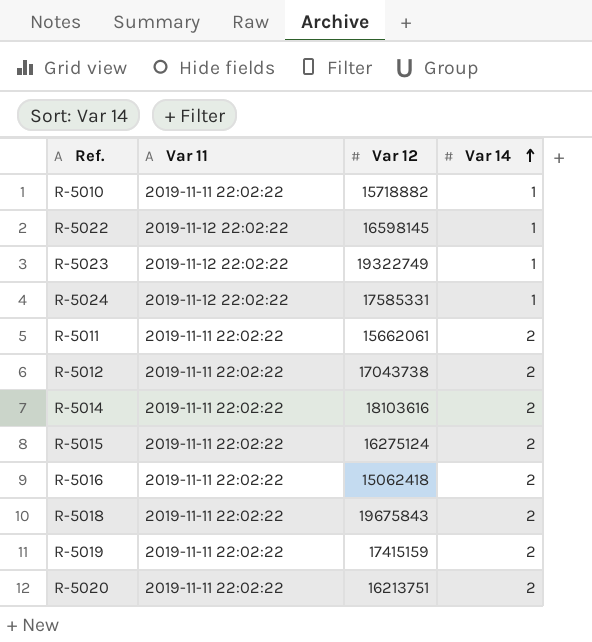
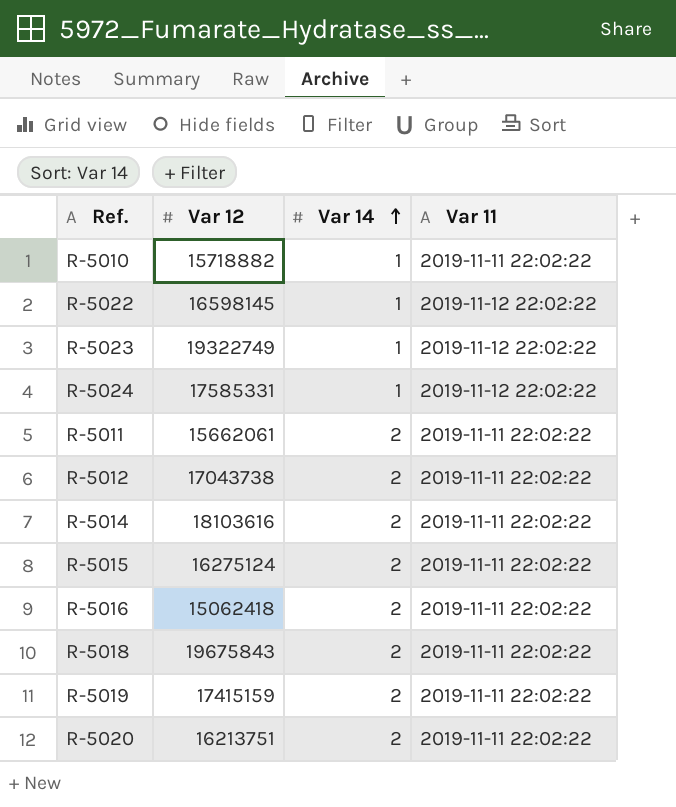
column Var 11 | position: 2 -> 4

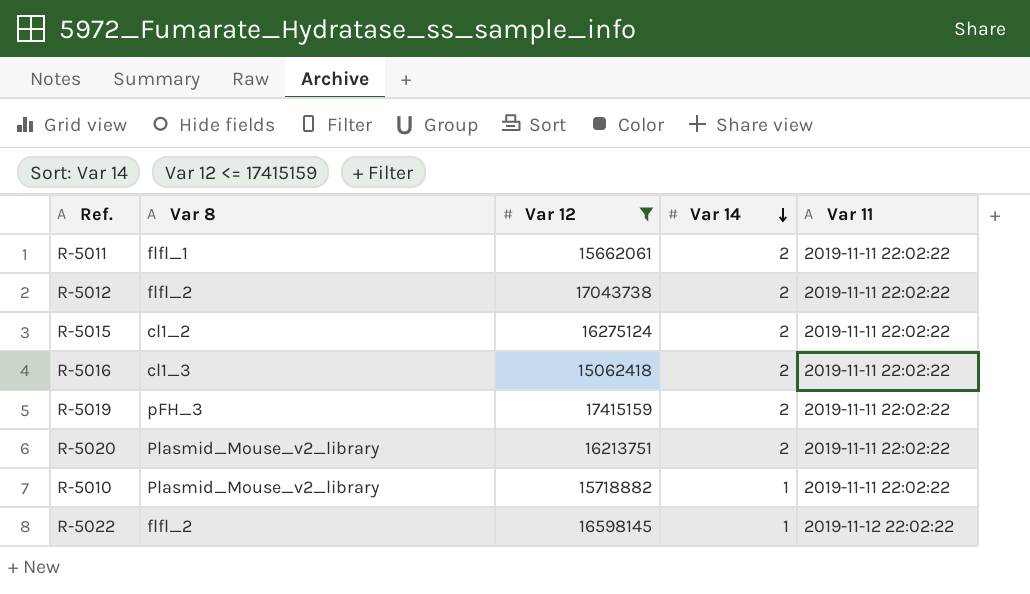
filter: none -> Var 12 <= 17415159
row order: Var 14 ascending -> Var 14 descending
column Var 8 | position: none -> 2

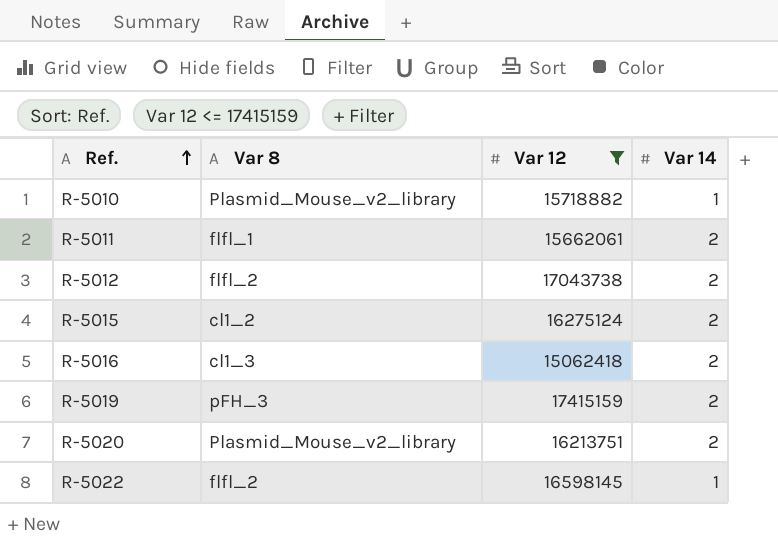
row order: Var 14 descending -> Ref. ascending
column Var 11 | position: 5 -> none

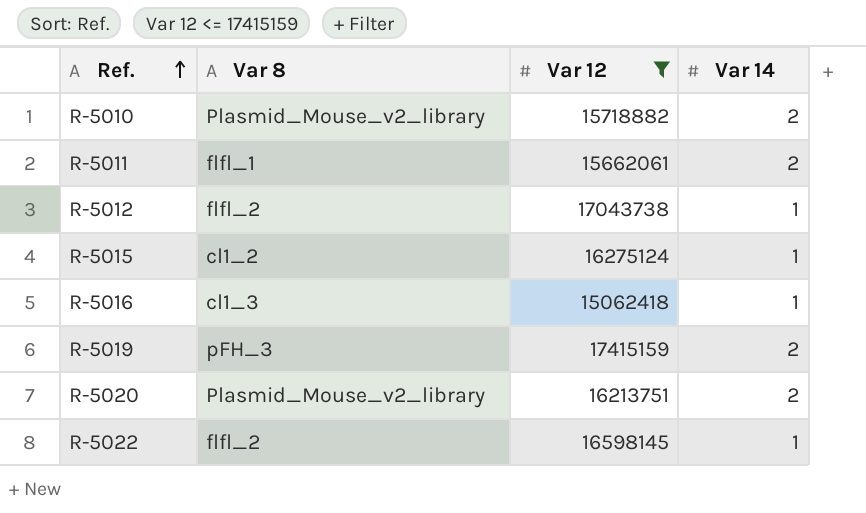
R-5010 | Var 14: 1 -> 2
R-5012 | Var 14: 2 -> 1
R-5015 | Var 14: 2 -> 1
R-5016 | Var 14: 2 -> 1

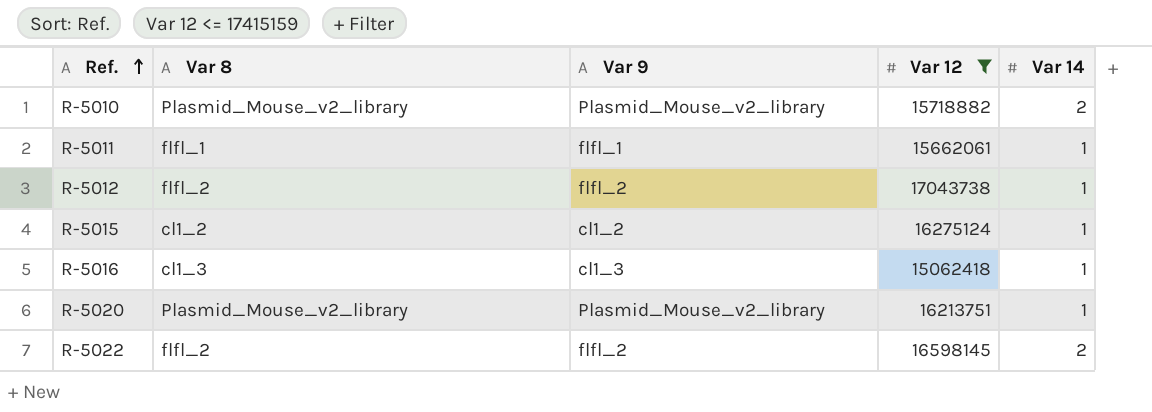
column Var 9 | position: none -> 3
row R-5019: pFH_3 | 17415159 | 2 -> none
R-5011 | Var 14: 2 -> 1
R-5020 | Var 14: 2 -> 1
R-5022 | Var 14: 1 -> 2

